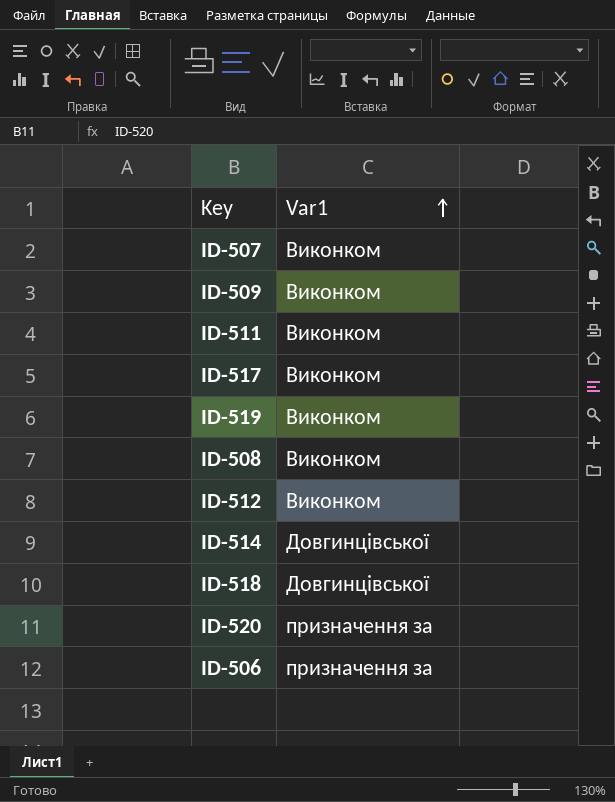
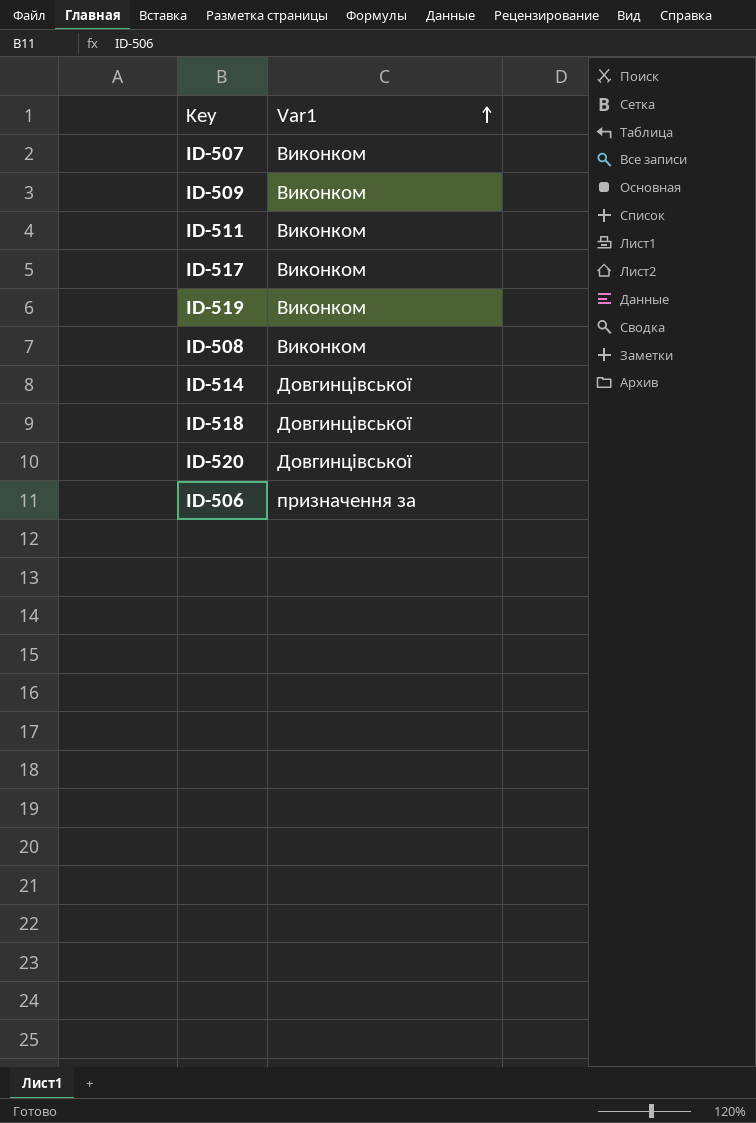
row ID-512: Виконком -> none
ID-520 | Var1: призначення за -> Довгинцівської

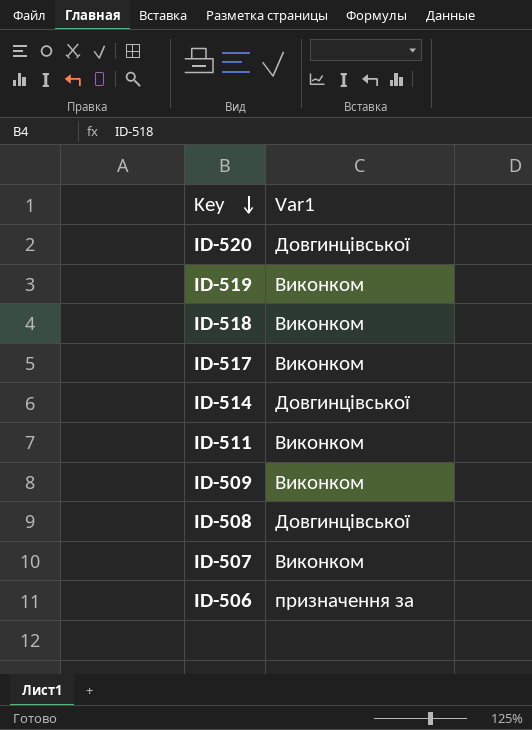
row order: Var1 ascending -> Key descending
ID-518 | Var1: Довгинцівської -> Виконком
ID-508 | Var1: Виконком -> Довгинцівської

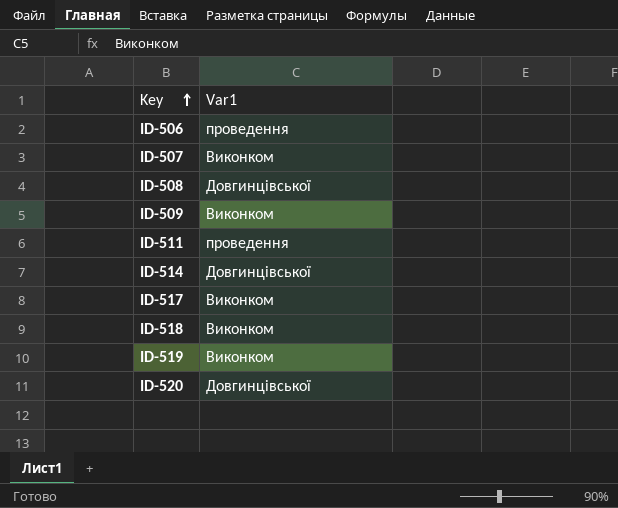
row order: Key descending -> Key ascending
ID-506 | Var1: призначення за -> проведення
ID-511 | Var1: Виконком -> проведення

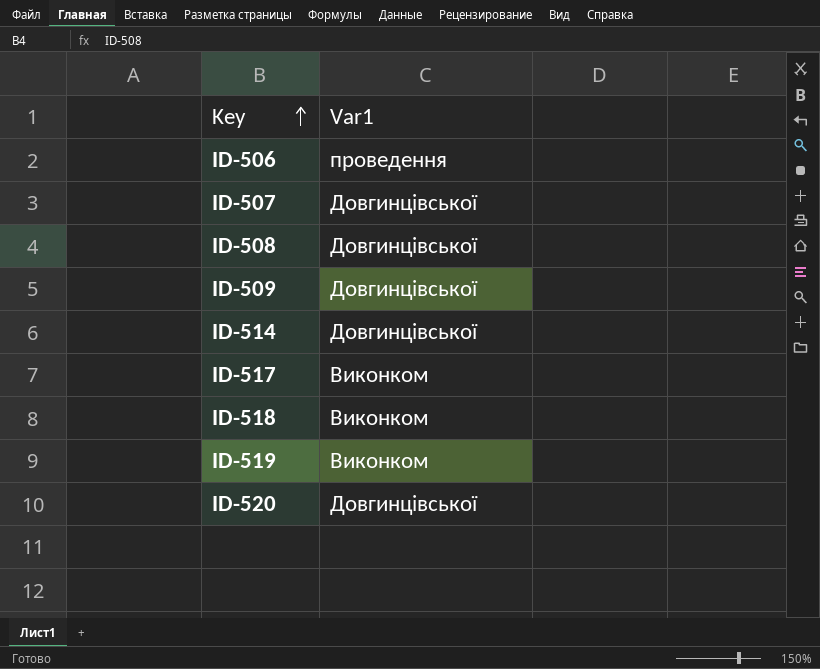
row ID-511: проведення -> none
ID-507 | Var1: Виконком -> Довгинцівської
ID-509 | Var1: Виконком -> Довгинцівської

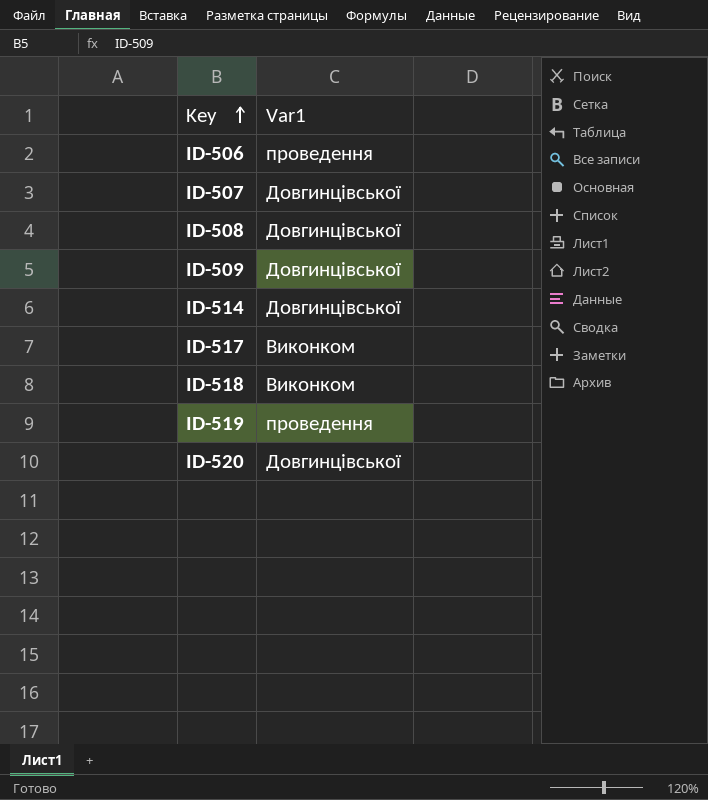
ID-519 | Var1: Виконком -> проведення

